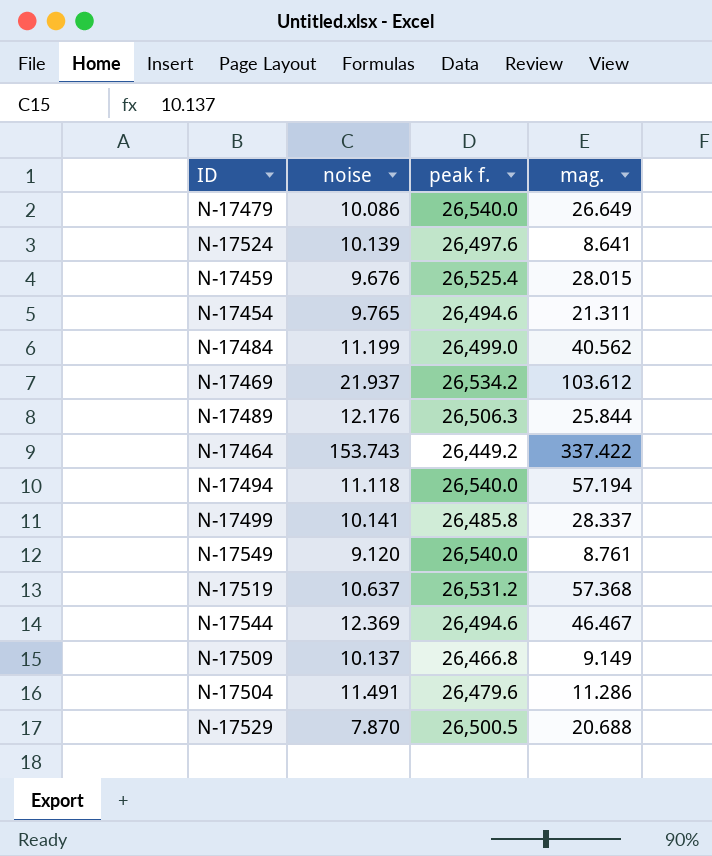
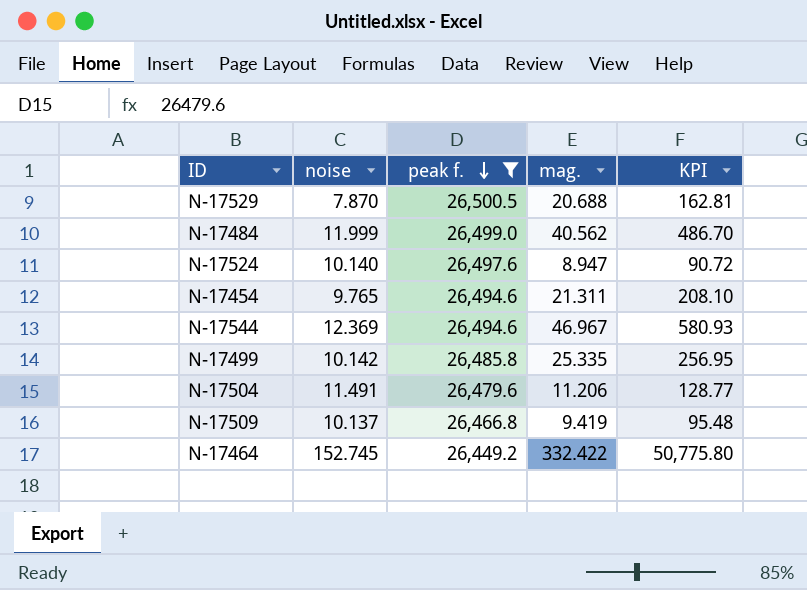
filter: none -> peak f. <= 26,500.5
row order: none -> peak f. descending
column KPI | formula: none -> [noise] * [mag.]
N-17484 | noise: 11.199 -> 11.999
N-17524 | noise: 10.139 -> 10.140
N-17524 | mag.: 8.641 -> 8.947
N-17544 | mag.: 46.467 -> 46.967
N-17499 | noise: 10.141 -> 10.142
N-17499 | mag.: 28.337 -> 25.335
N-17504 | mag.: 11.286 -> 11.206
N-17509 | mag.: 9.149 -> 9.419
N-17464 | noise: 153.743 -> 152.745
N-17464 | mag.: 337.422 -> 332.422

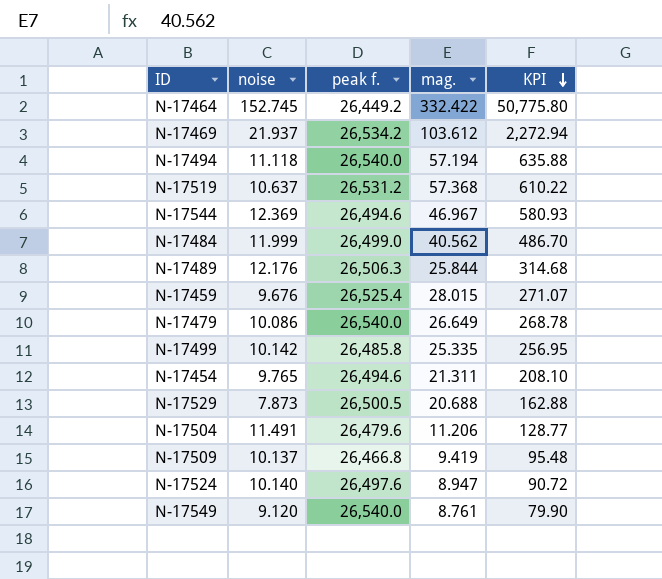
filter: peak f. <= 26,500.5 -> none
row order: peak f. descending -> KPI descending
N-17529 | noise: 7.870 -> 7.873
N-17529 | KPI: 162.81 -> 162.88

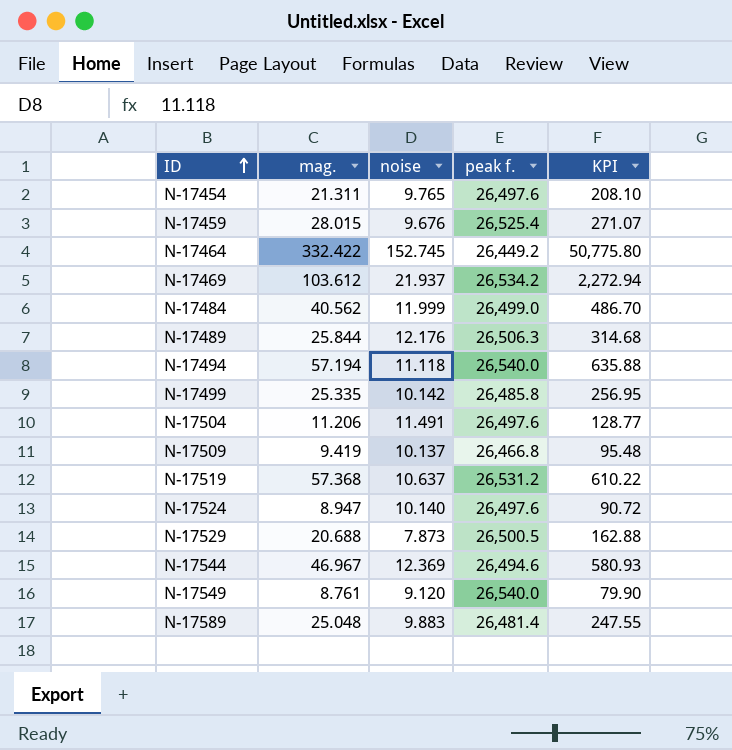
row order: KPI descending -> ID ascending
column mag. | position: 4 -> 2
row N-17479: 10.086 | 26,540.0 | 26.649 | 268.78 -> none
N-17454 | peak f.: 26,494.6 -> 26,497.6
N-17504 | peak f.: 26,479.6 -> 26,497.6
row N-17589: none -> 25.048 | 9.883 | 26,481.4 | 247.55

